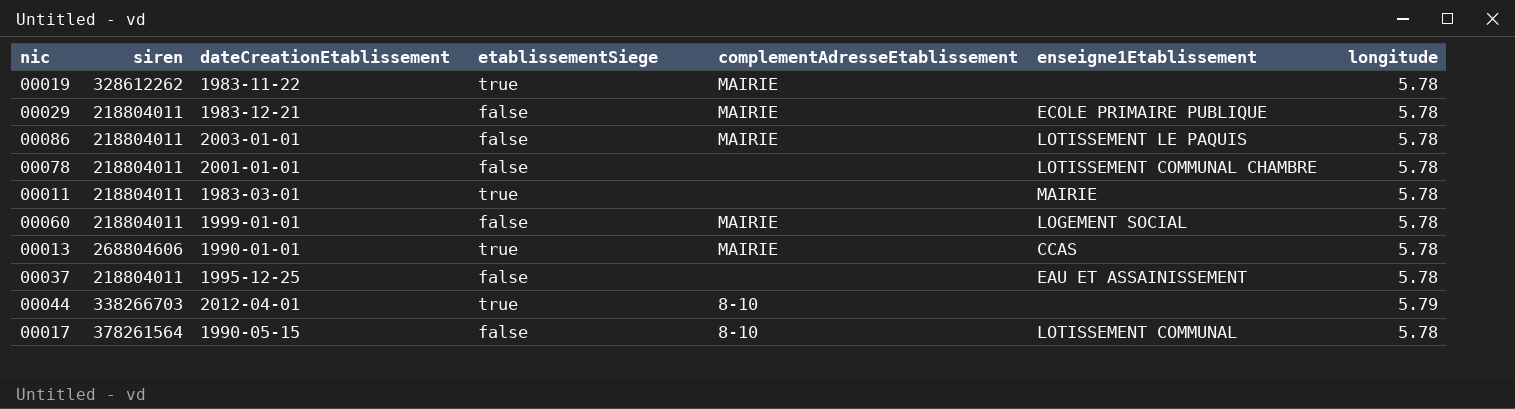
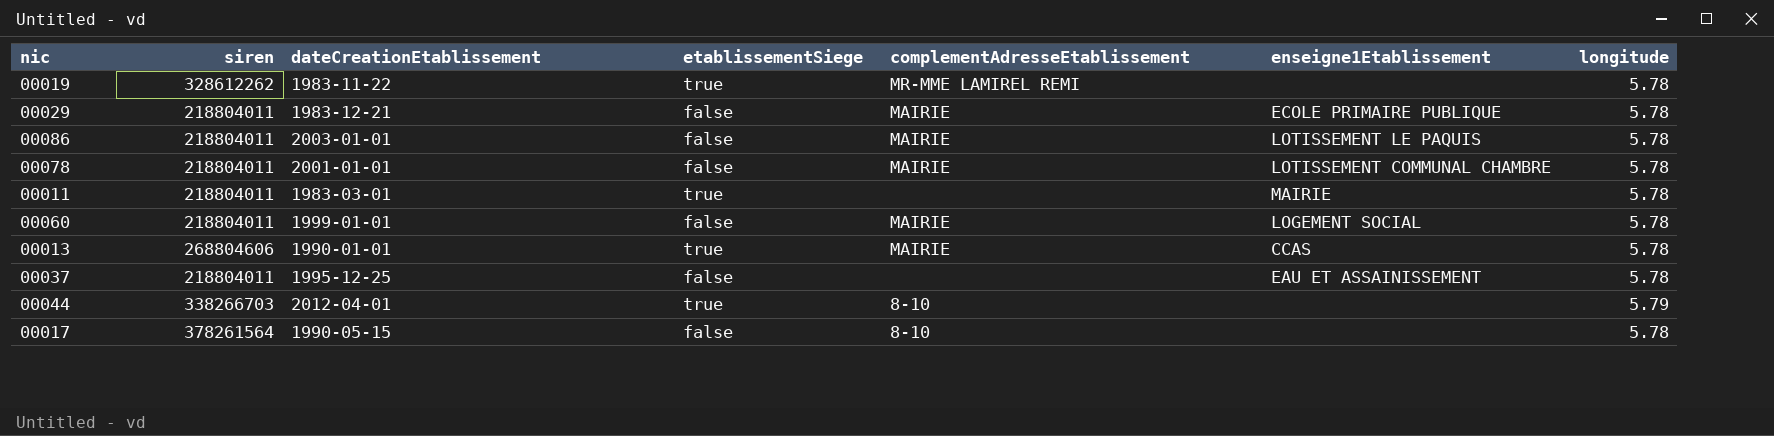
00019 | complementAdresseEtablissement: MAIRIE -> MR-MME LAMIREL REMI
00078 | complementAdresseEtablissement: none -> MAIRIE
00017 | enseigne1Etablissement: LOTISSEMENT COMMUNAL -> none

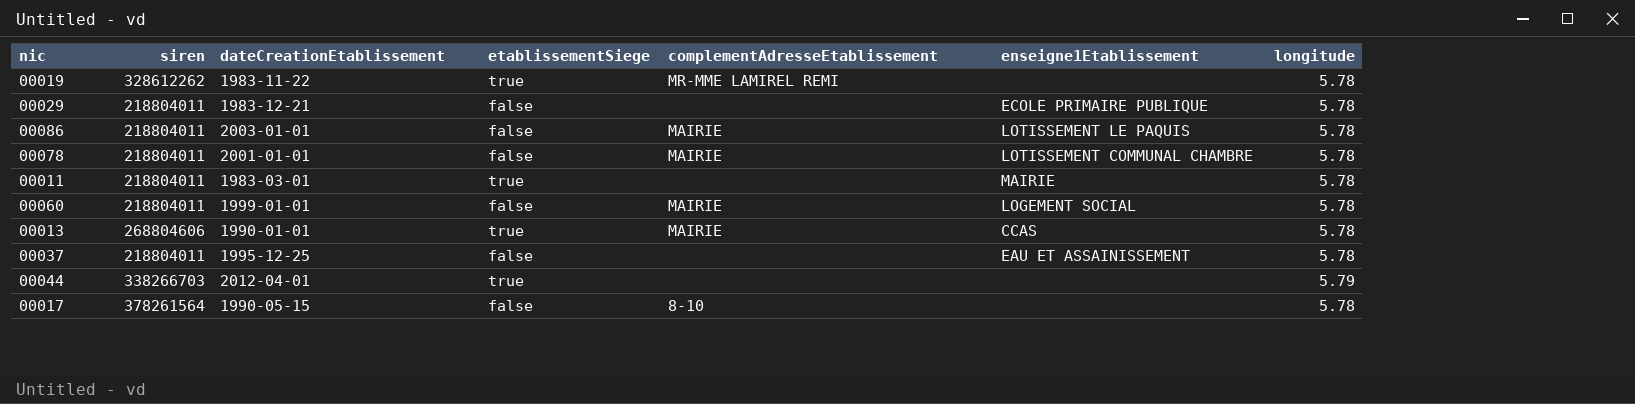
00029 | complementAdresseEtablissement: MAIRIE -> none
00044 | complementAdresseEtablissement: 8-10 -> none

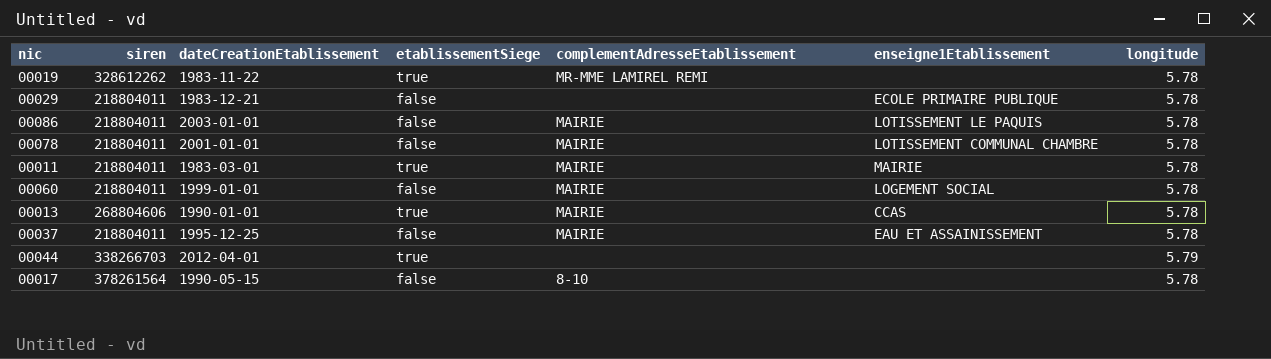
00011 | complementAdresseEtablissement: none -> MAIRIE
00037 | complementAdresseEtablissement: none -> MAIRIE

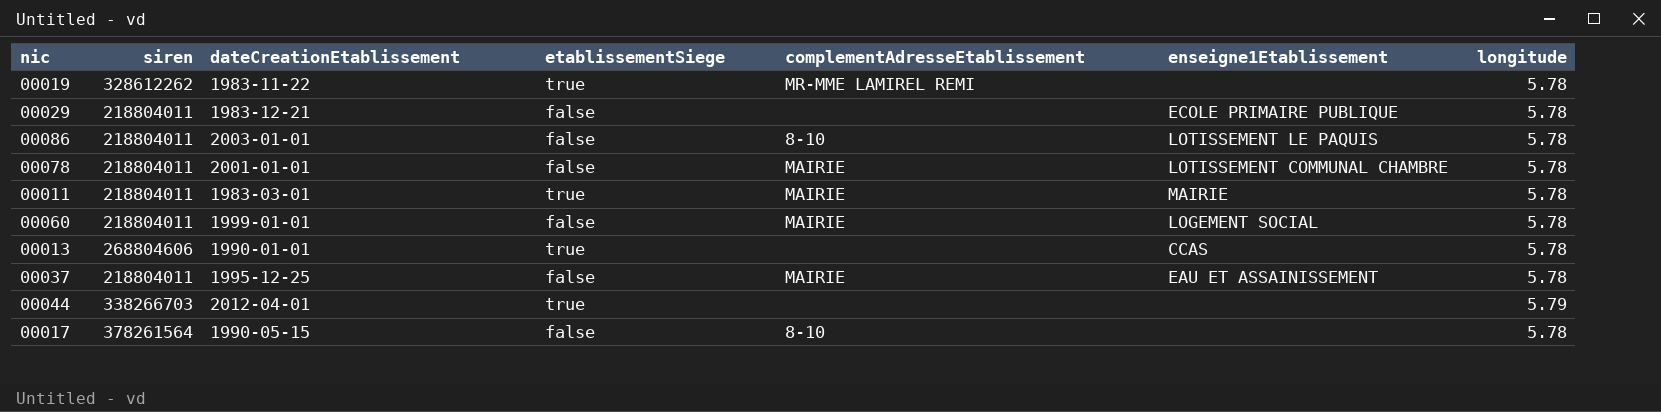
00086 | complementAdresseEtablissement: MAIRIE -> 8-10
00013 | complementAdresseEtablissement: MAIRIE -> none

